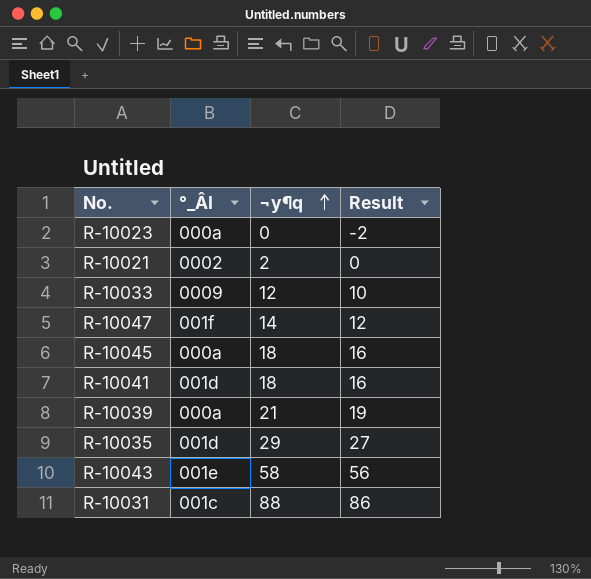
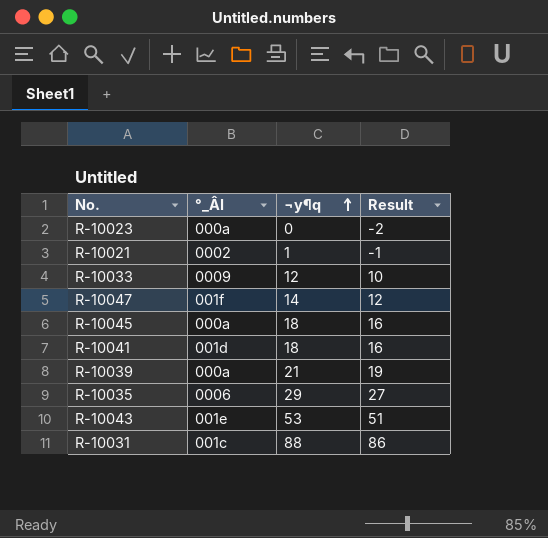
R-10021 | ¬y¶q: 2 -> 1
R-10021 | Result: 0 -> -1
R-10035 | °_ÂI: 001d -> 0006
R-10043 | ¬y¶q: 58 -> 53
R-10043 | Result: 56 -> 51

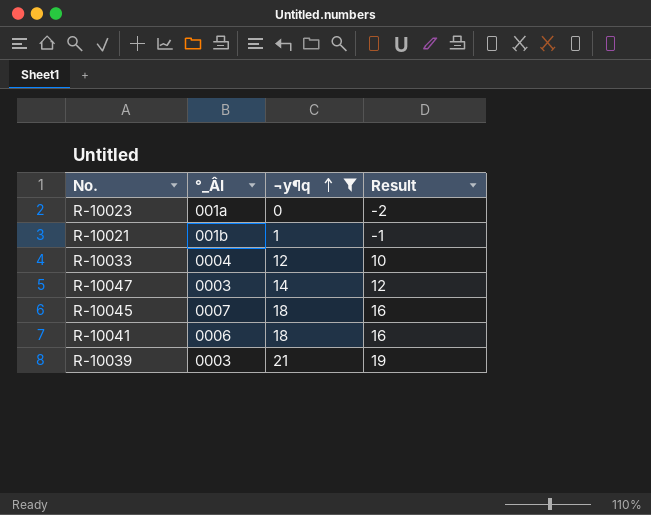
filter: none -> ¬y¶q <= 21
R-10023 | °_ÂI: 000a -> 001a
R-10021 | °_ÂI: 0002 -> 001b
R-10033 | °_ÂI: 0009 -> 0004
R-10047 | °_ÂI: 001f -> 0003
R-10045 | °_ÂI: 000a -> 0007
R-10041 | °_ÂI: 001d -> 0006
R-10039 | °_ÂI: 000a -> 0003

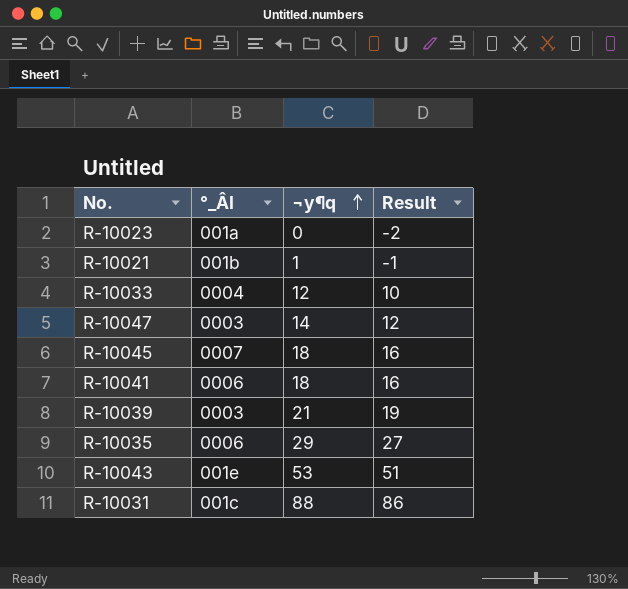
filter: ¬y¶q <= 21 -> none

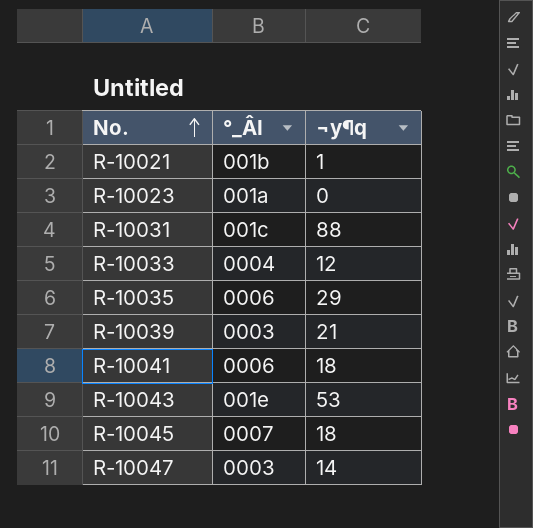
row order: ¬y¶q ascending -> No. ascending
column Result | formula: [¬y¶q] - 2 -> none

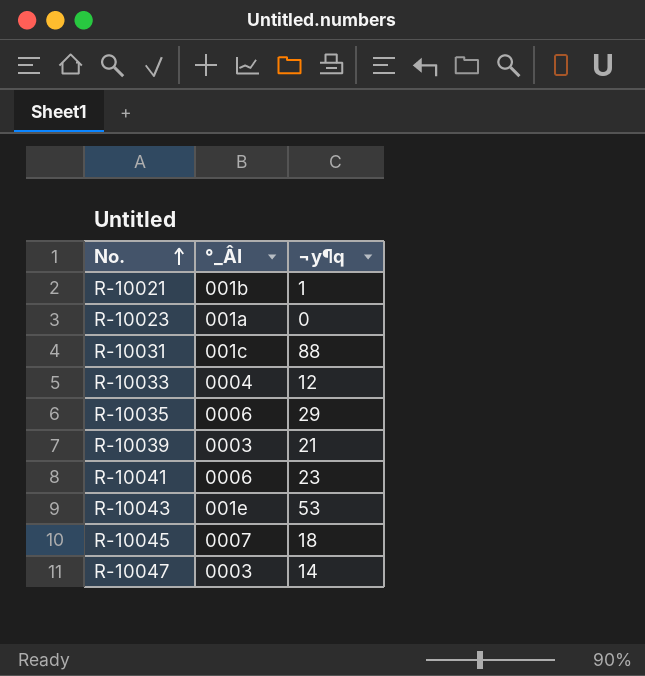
R-10041 | ¬y¶q: 18 -> 23

